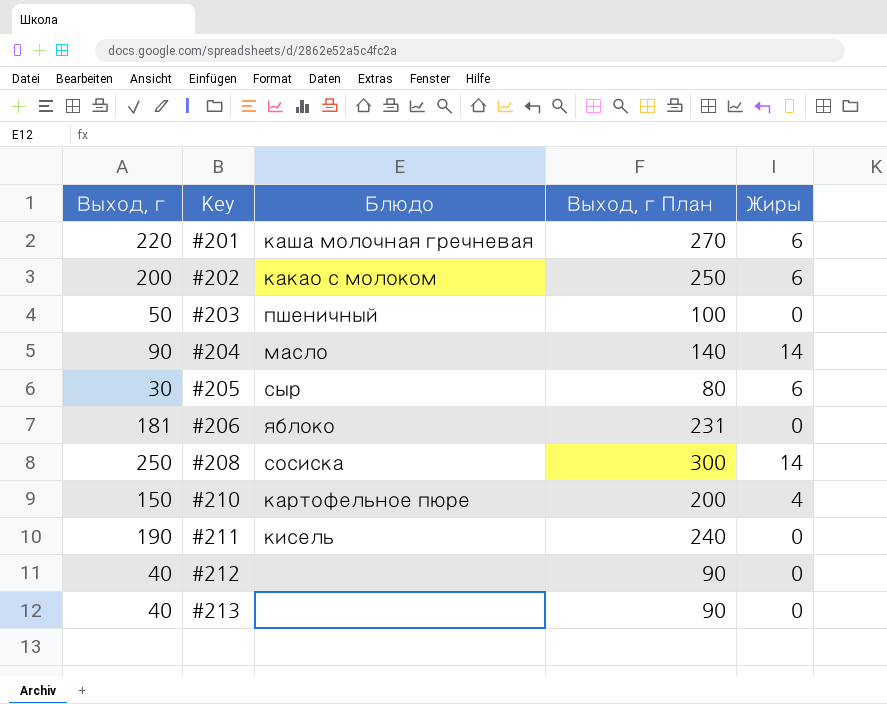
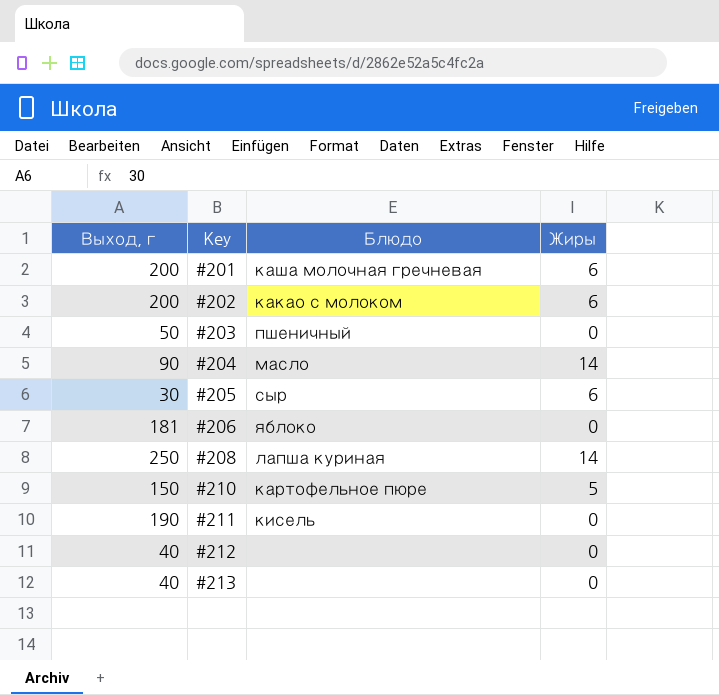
column Выход, г План | formula: [Выход, г] + 50 -> none
#201 | Выход, г: 220 -> 200
#208 | Блюдо: сосиска -> лапша куриная
#210 | Жиры: 4 -> 5

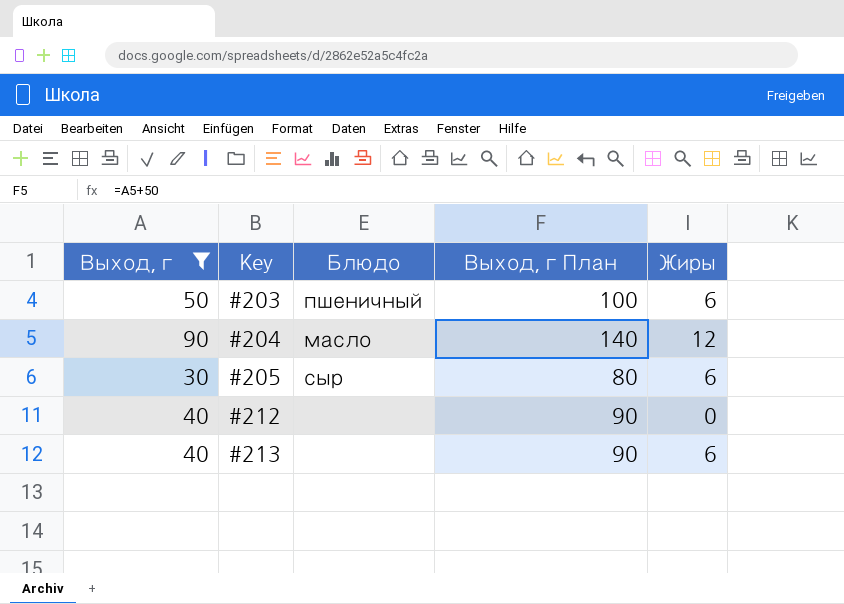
filter: none -> Выход, г <= 90
column Выход, г План | formula: none -> [Выход, г] + 50
#203 | Жиры: 0 -> 6
#204 | Жиры: 14 -> 12
#213 | Жиры: 0 -> 6

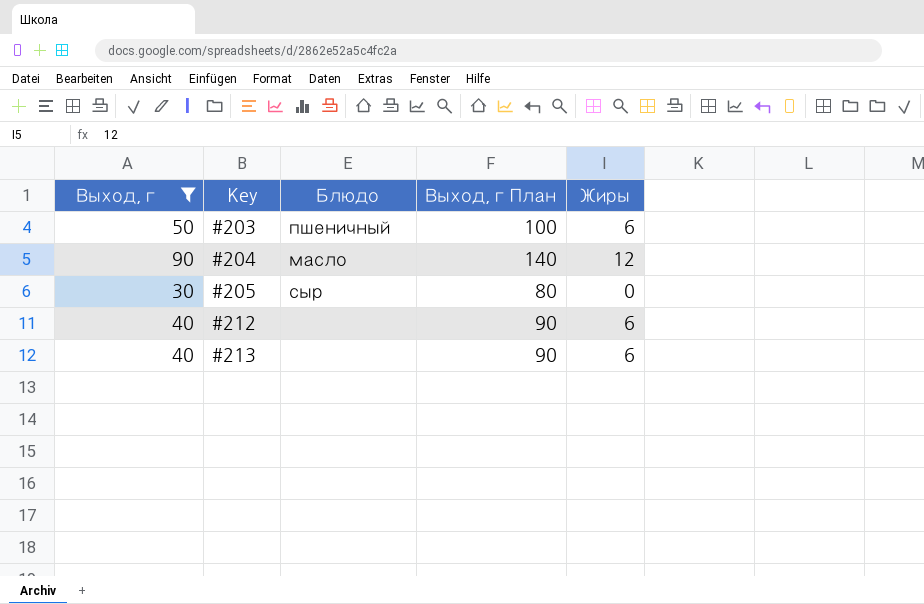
#205 | Жиры: 6 -> 0
#212 | Жиры: 0 -> 6

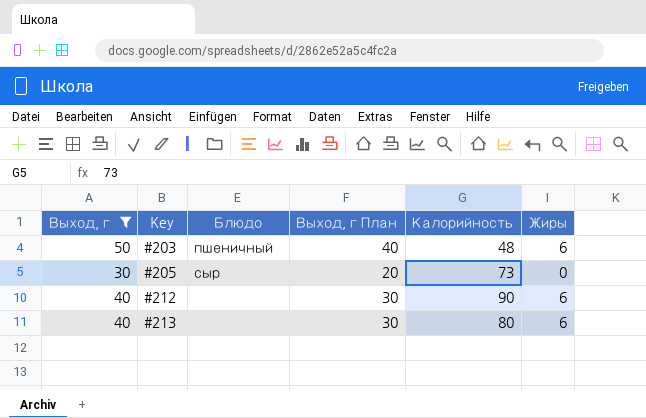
column Выход, г План | formula: [Выход, г] + 50 -> [Выход, г] - 10
column Калорийность | position: none -> 5
row #204: 90 | масло | 140 | 12 -> none

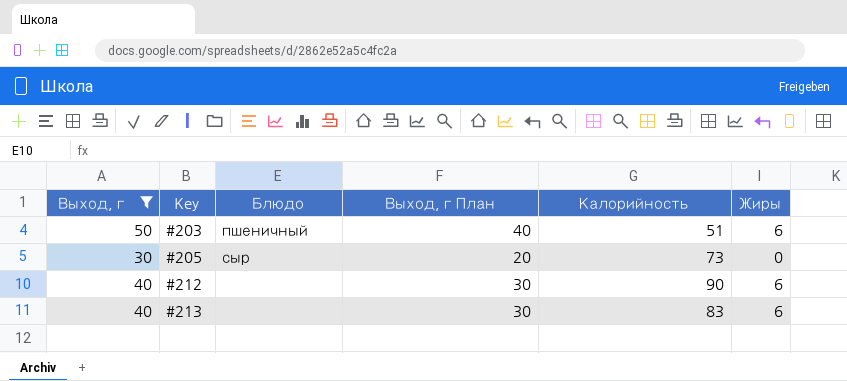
#203 | Калорийность: 48 -> 51
#213 | Калорийность: 80 -> 83

